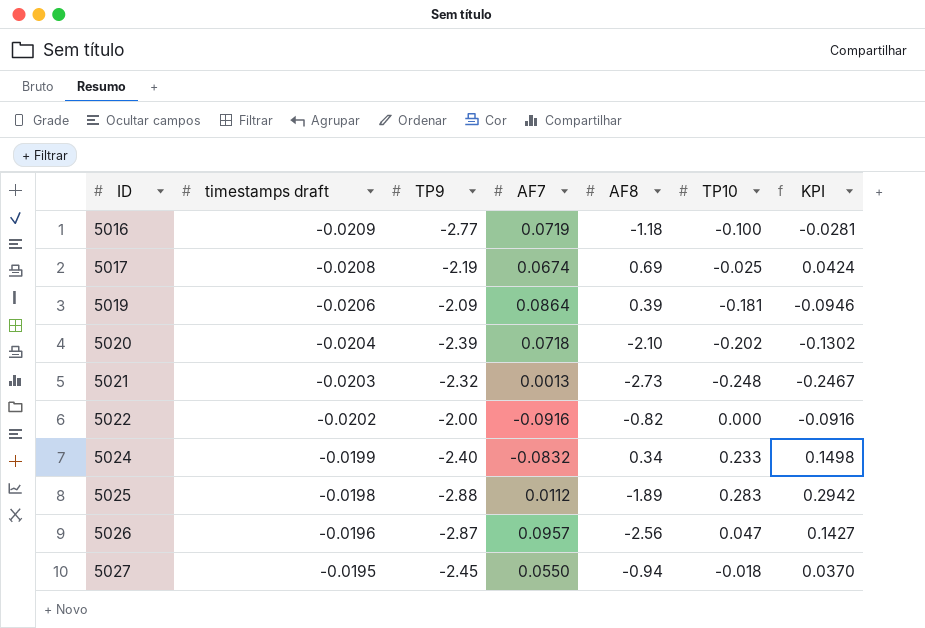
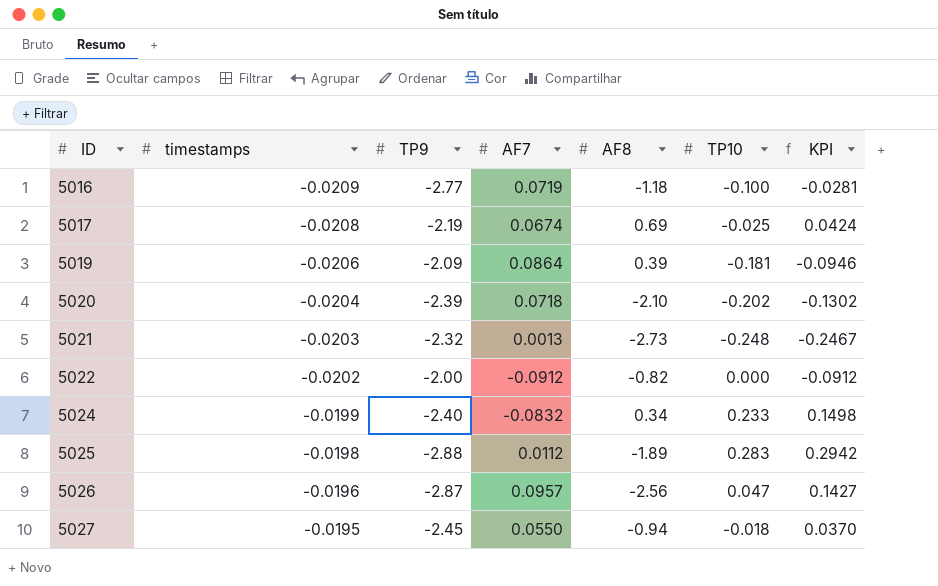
column name: timestamps draft -> timestamps
5022 | AF7: -0.0916 -> -0.0912
5022 | KPI: -0.0916 -> -0.0912

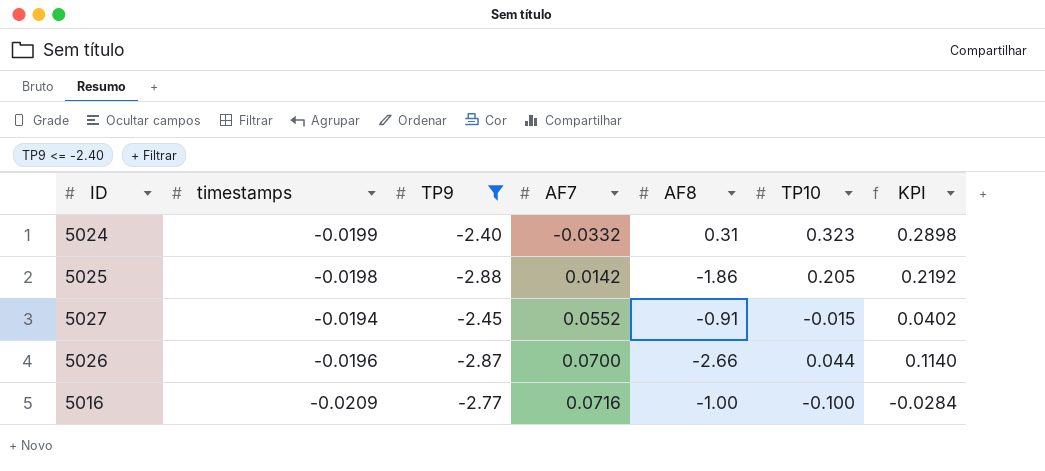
filter: none -> TP9 <= -2.40
row order: ID ascending -> AF7 ascending
5024 | AF7: -0.0832 -> -0.0332
5024 | AF8: 0.34 -> 0.31
5024 | TP10: 0.233 -> 0.323
5024 | KPI: 0.1498 -> 0.2898
5025 | AF7: 0.0112 -> 0.0142
5025 | AF8: -1.89 -> -1.86
5025 | TP10: 0.283 -> 0.205
5025 | KPI: 0.2942 -> 0.2192
5027 | timestamps: -0.0195 -> -0.0194
5027 | AF7: 0.0550 -> 0.0552
5027 | AF8: -0.94 -> -0.91
5027 | TP10: -0.018 -> -0.015
5027 | KPI: 0.0370 -> 0.0402
5026 | AF7: 0.0957 -> 0.0700
5026 | AF8: -2.56 -> -2.66
5026 | TP10: 0.047 -> 0.044
5026 | KPI: 0.1427 -> 0.1140
5016 | AF7: 0.0719 -> 0.0716
5016 | AF8: -1.18 -> -1.00
5016 | KPI: -0.0281 -> -0.0284

